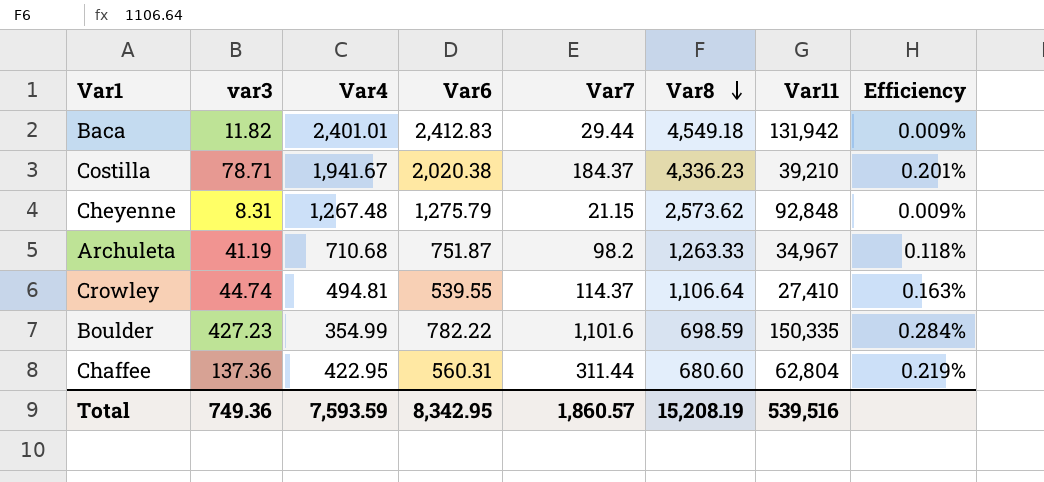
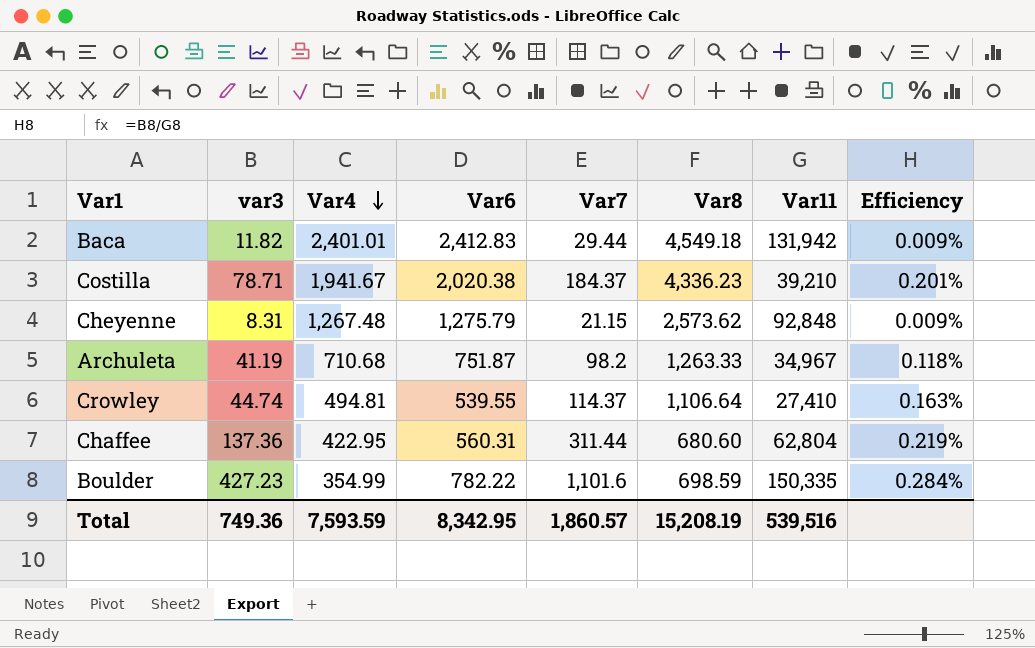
row order: Var8 descending -> Var4 descending

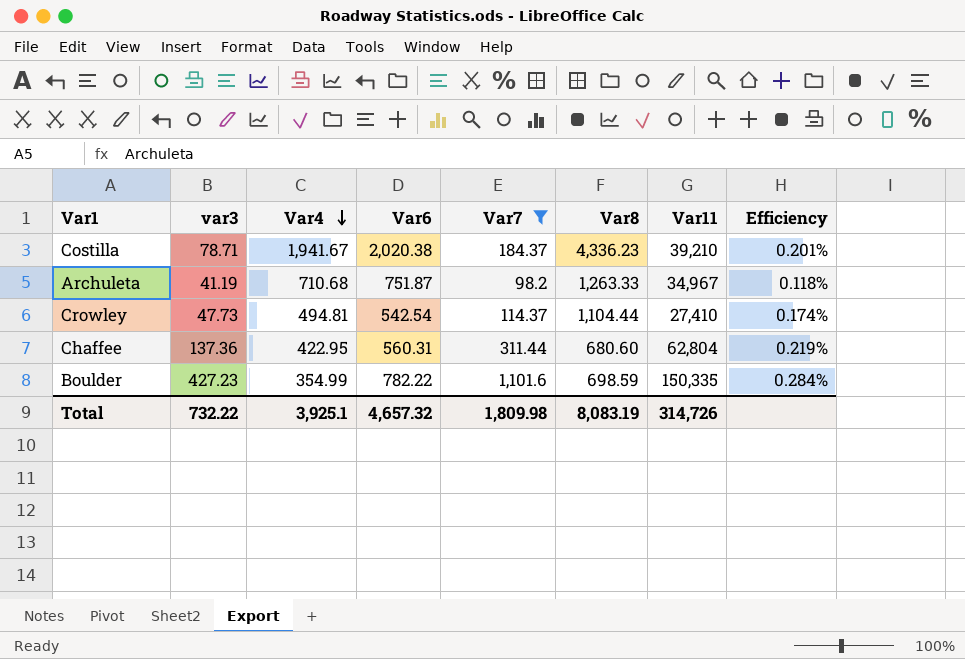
filter: none -> Var7 >= 98.2
Crowley | var3: 44.74 -> 47.73
Crowley | Var6: 539.55 -> 542.54
Crowley | Var8: 1,106.64 -> 1,104.44
Crowley | Efficiency: 0.163% -> 0.174%
Total | var3: 749.36 -> 732.22
Total | Var4: 7,593.59 -> 3,925.1
Total | Var6: 8,342.95 -> 4,657.32
Total | Var7: 1,860.57 -> 1,809.98
Total | Var8: 15,208.19 -> 8,083.19
Total | Var11: 539,516 -> 314,726

